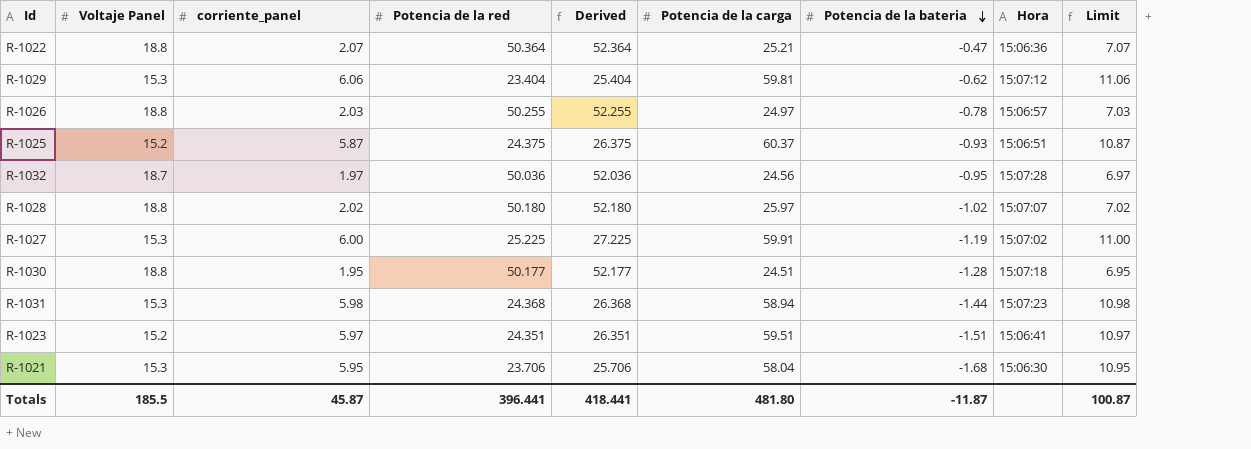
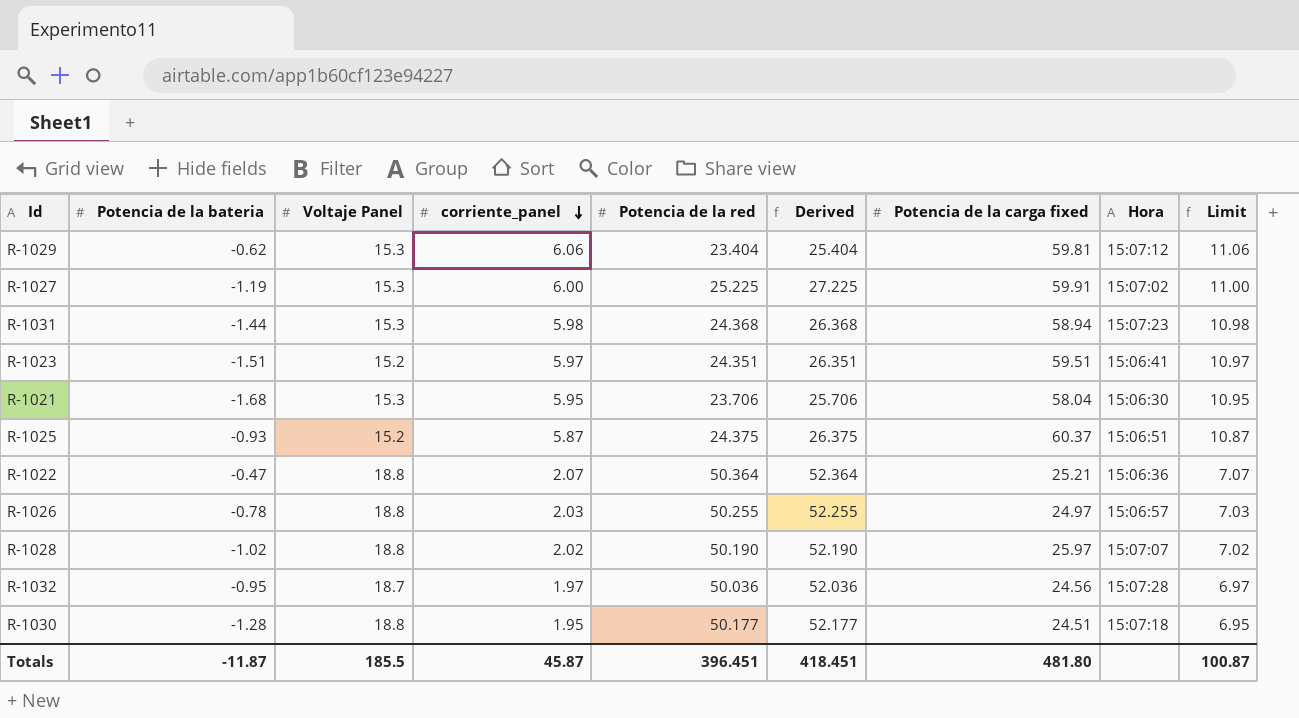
row order: Potencia de la bateria descending -> corriente_panel descending
column Potencia de la bateria | position: 7 -> 2
column name: Potencia de la carga -> Potencia de la carga fixed
R-1028 | Potencia de la red: 50.180 -> 50.190
R-1028 | Derived: 52.180 -> 52.190
Totals | Potencia de la red: 396.441 -> 396.451
Totals | Derived: 418.441 -> 418.451

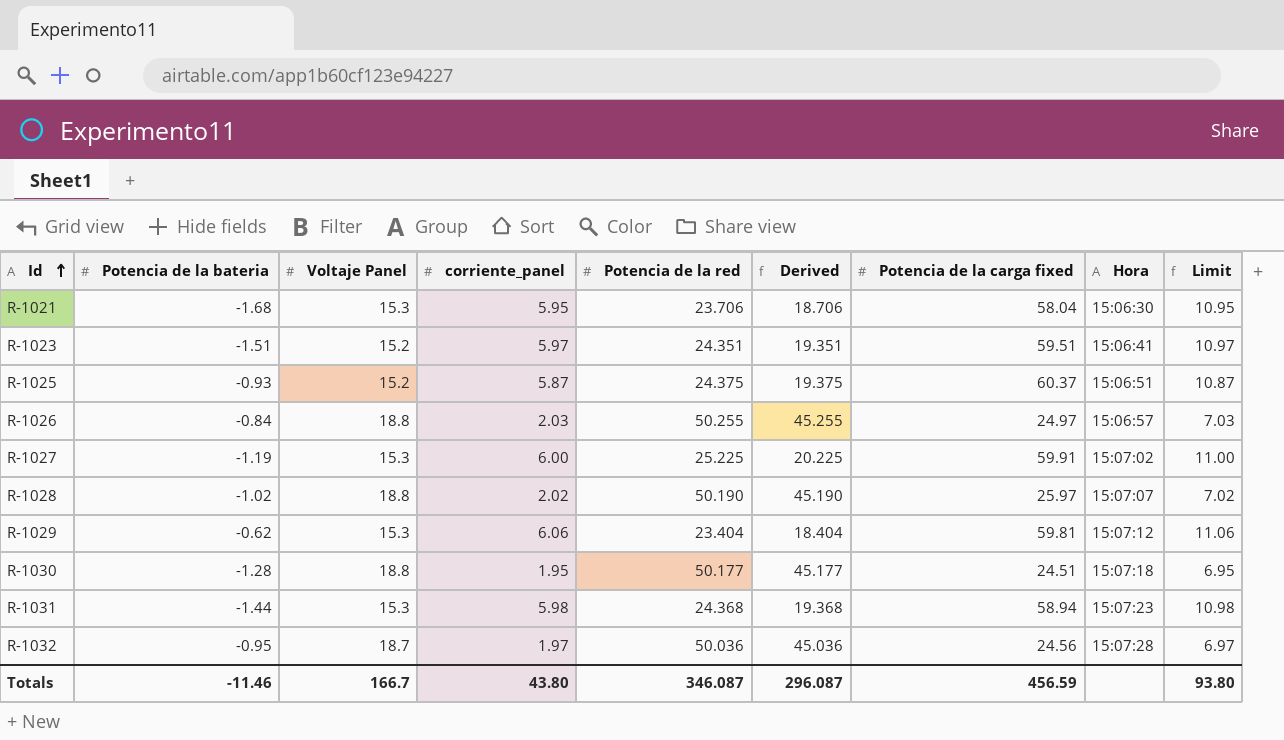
row order: corriente_panel descending -> Id ascending
column Derived | formula: [Potencia de la red] + 2 -> [Potencia de la red] - 5
row R-1022: -0.47 | 18.8 | 2.07 | 50.364 | 52.364 | 25.21 | 15:06:36 | 7.07 -> none
R-1026 | Potencia de la bateria: -0.78 -> -0.84
Totals | Potencia de la bateria: -11.87 -> -11.46
Totals | Voltaje Panel: 185.5 -> 166.7
Totals | corriente_panel: 45.87 -> 43.80
Totals | Potencia de la red: 396.451 -> 346.087
Totals | Derived: 418.451 -> 296.087
Totals | Potencia de la carga fixed: 481.80 -> 456.59
Totals | Limit: 100.87 -> 93.80

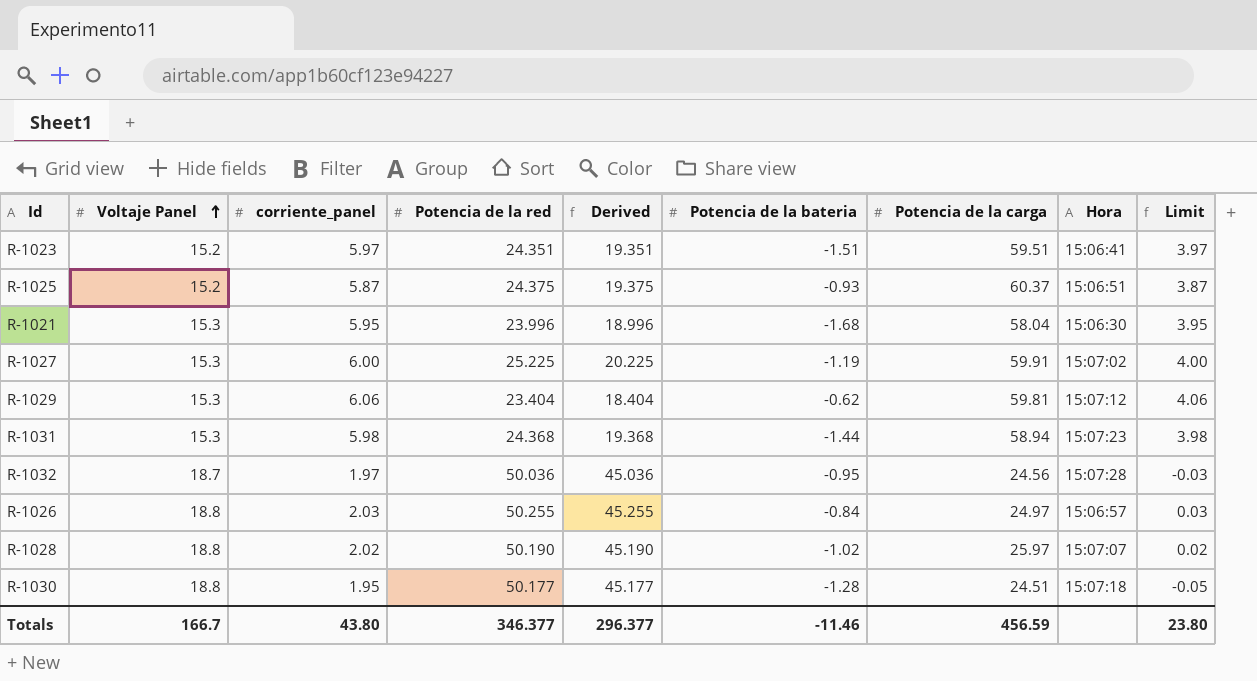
row order: Id ascending -> Voltaje Panel ascending
column Potencia de la bateria | position: 2 -> 6
column name: Potencia de la carga fixed -> Potencia de la carga
column Limit | formula: [corriente_panel] + 5 -> [corriente_panel] - 2
R-1021 | Potencia de la red: 23.706 -> 23.996
R-1021 | Derived: 18.706 -> 18.996
Totals | Potencia de la red: 346.087 -> 346.377
Totals | Derived: 296.087 -> 296.377
Totals | Limit: 93.80 -> 23.80

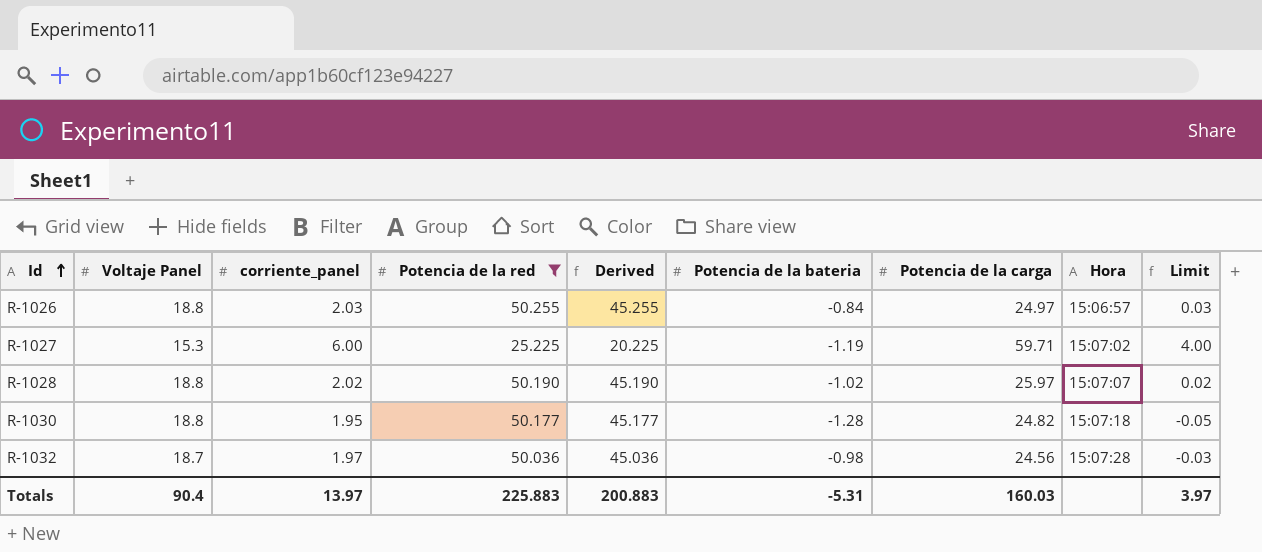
filter: none -> Potencia de la red >= 25.225
row order: Voltaje Panel ascending -> Id ascending
R-1027 | Potencia de la carga: 59.91 -> 59.71
R-1030 | Potencia de la carga: 24.51 -> 24.82
R-1032 | Potencia de la bateria: -0.95 -> -0.98
Totals | Voltaje Panel: 166.7 -> 90.4
Totals | corriente_panel: 43.80 -> 13.97
Totals | Potencia de la red: 346.377 -> 225.883
Totals | Derived: 296.377 -> 200.883
Totals | Potencia de la bateria: -11.46 -> -5.31
Totals | Potencia de la carga: 456.59 -> 160.03
Totals | Limit: 23.80 -> 3.97

